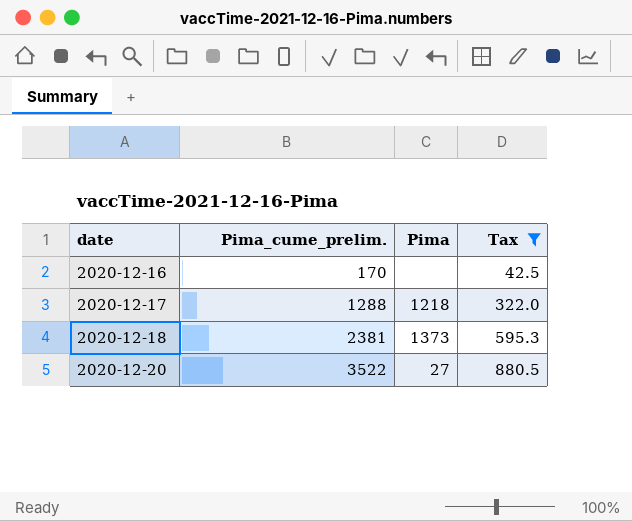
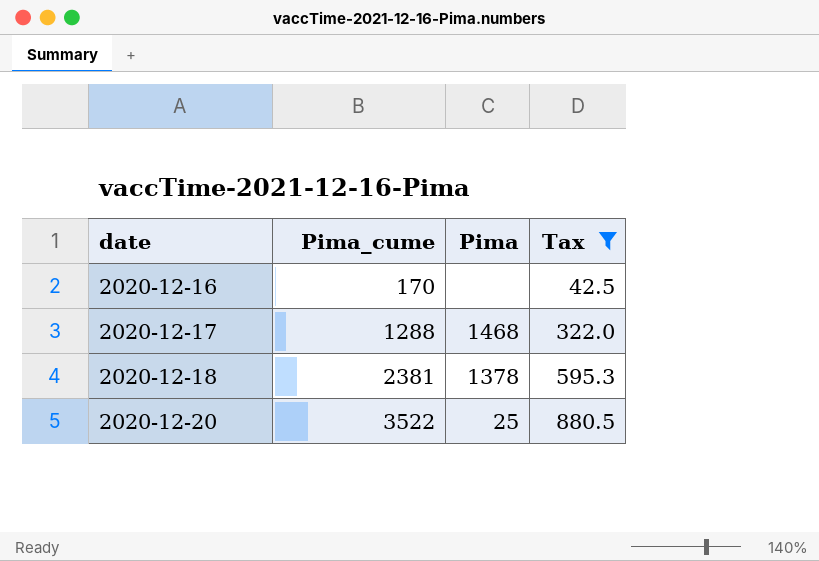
column name: Pima_cume_prelim. -> Pima_cume
2020-12-17 | Pima: 1218 -> 1468
2020-12-18 | Pima: 1373 -> 1378
2020-12-20 | Pima: 27 -> 25

